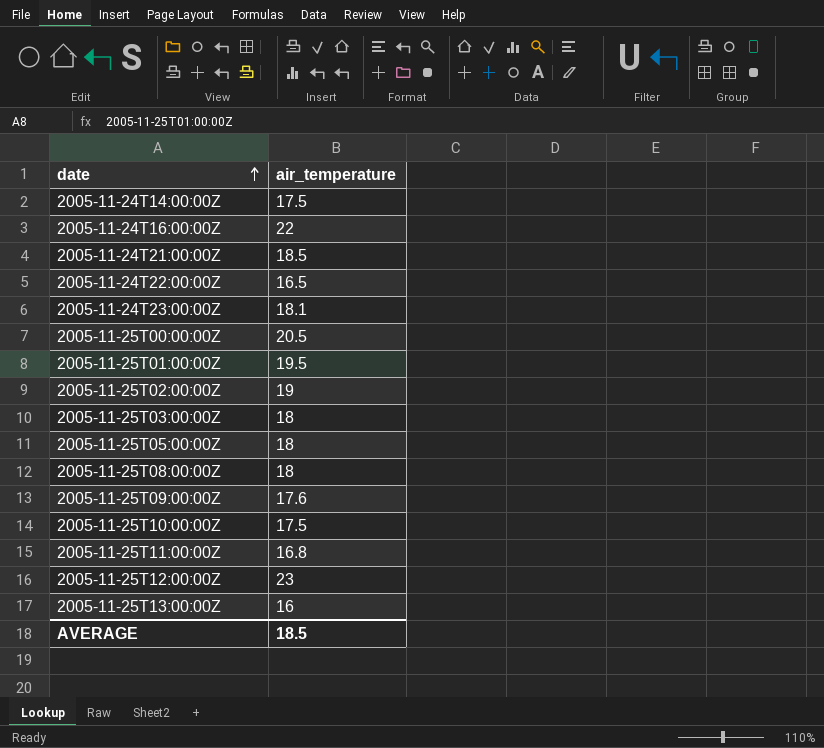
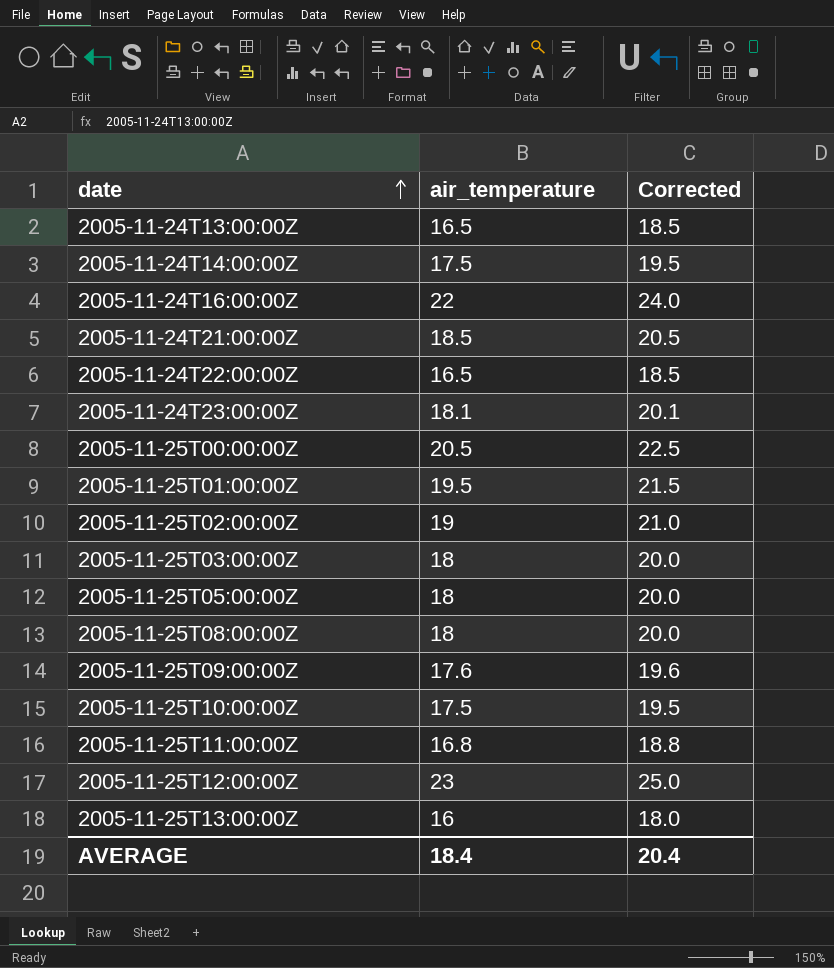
column Corrected | formula: none -> [air_temperature] + 2
row 2005-11-24T13:00:00Z: none -> 16.5 | 18.5
AVERAGE | air_temperature: 18.5 -> 18.4

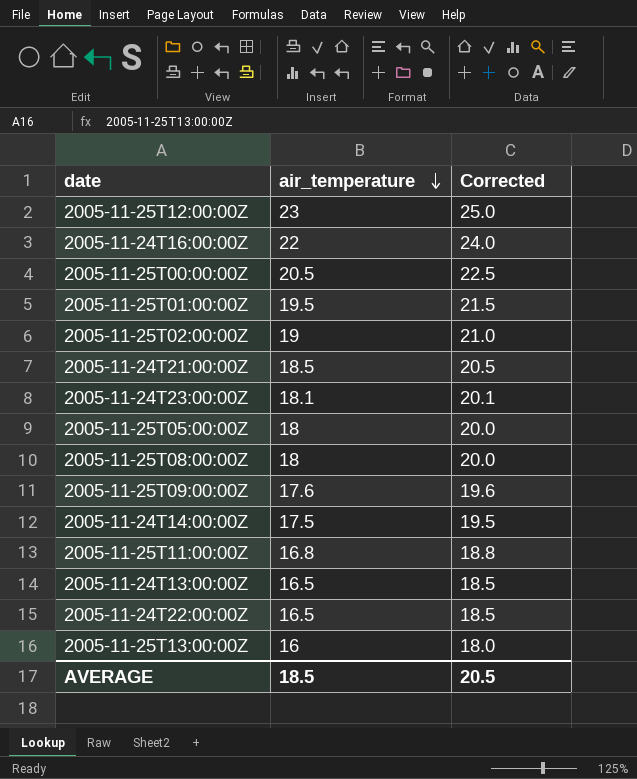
row order: date ascending -> air_temperature descending
row 2005-11-25T03:00:00Z: 18 | 20.0 -> none
row 2005-11-25T10:00:00Z: 17.5 | 19.5 -> none
AVERAGE | air_temperature: 18.4 -> 18.5
AVERAGE | Corrected: 20.4 -> 20.5

